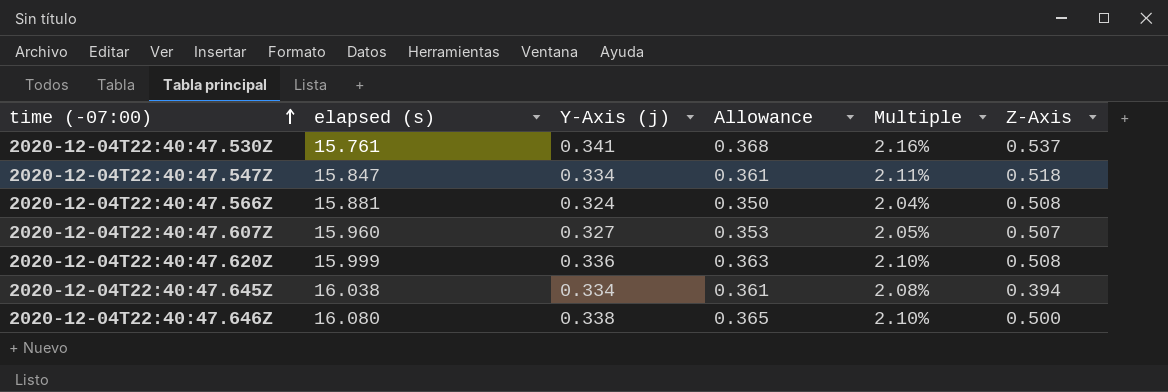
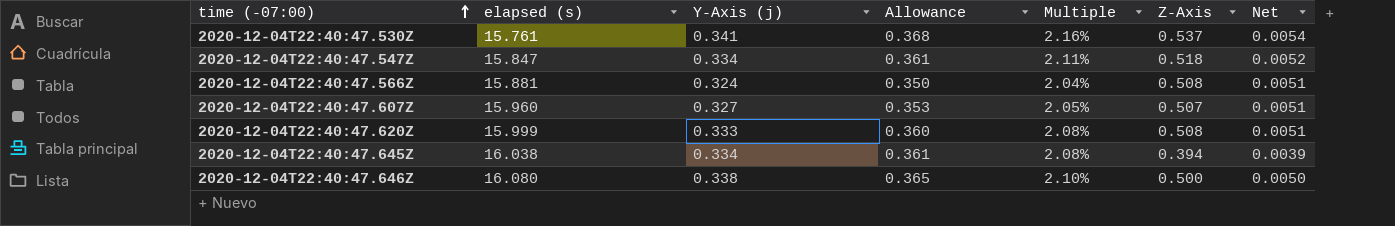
column Net | formula: none -> [Z-Axis] * 0.01
2020-12-04T22:40:47.620Z | Y-Axis (j): 0.336 -> 0.333
2020-12-04T22:40:47.620Z | Allowance: 0.363 -> 0.360
2020-12-04T22:40:47.620Z | Multiple: 2.10% -> 2.08%

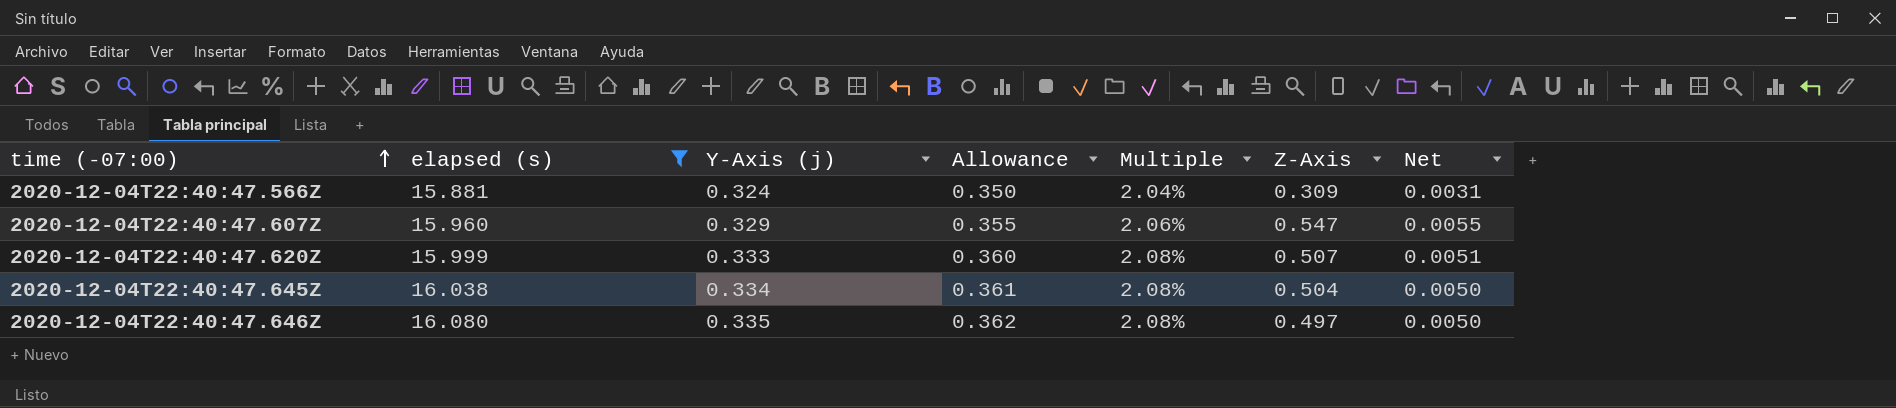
filter: none -> elapsed (s) >= 15.881
2020-12-04T22:40:47.566Z | Z-Axis: 0.508 -> 0.309
2020-12-04T22:40:47.566Z | Net: 0.0051 -> 0.0031
2020-12-04T22:40:47.607Z | Y-Axis (j): 0.327 -> 0.329
2020-12-04T22:40:47.607Z | Allowance: 0.353 -> 0.355
2020-12-04T22:40:47.607Z | Multiple: 2.05% -> 2.06%
2020-12-04T22:40:47.607Z | Z-Axis: 0.507 -> 0.547
2020-12-04T22:40:47.607Z | Net: 0.0051 -> 0.0055
2020-12-04T22:40:47.620Z | Z-Axis: 0.508 -> 0.507
2020-12-04T22:40:47.645Z | Z-Axis: 0.394 -> 0.504
2020-12-04T22:40:47.645Z | Net: 0.0039 -> 0.0050
2020-12-04T22:40:47.646Z | Y-Axis (j): 0.338 -> 0.335
2020-12-04T22:40:47.646Z | Allowance: 0.365 -> 0.362
2020-12-04T22:40:47.646Z | Multiple: 2.10% -> 2.08%
2020-12-04T22:40:47.646Z | Z-Axis: 0.500 -> 0.497

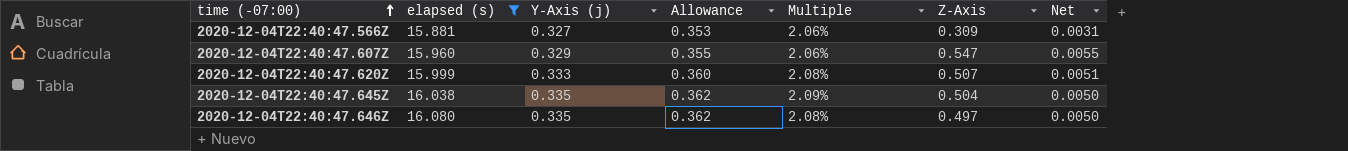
2020-12-04T22:40:47.566Z | Y-Axis (j): 0.324 -> 0.327
2020-12-04T22:40:47.566Z | Allowance: 0.350 -> 0.353
2020-12-04T22:40:47.566Z | Multiple: 2.04% -> 2.06%
2020-12-04T22:40:47.645Z | Y-Axis (j): 0.334 -> 0.335
2020-12-04T22:40:47.645Z | Allowance: 0.361 -> 0.362
2020-12-04T22:40:47.645Z | Multiple: 2.08% -> 2.09%

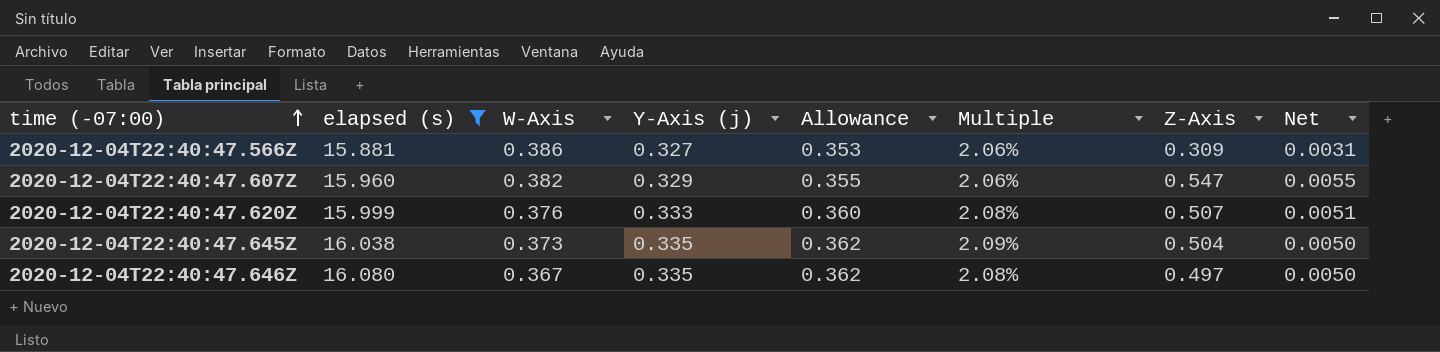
column W-Axis | position: none -> 3

